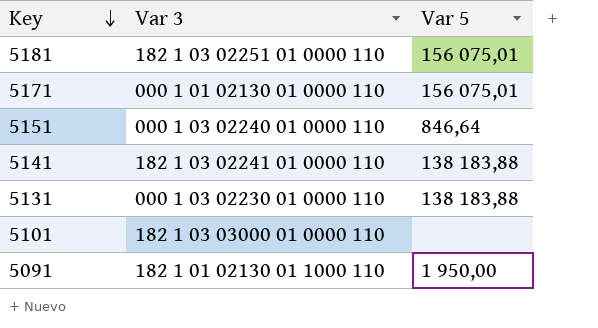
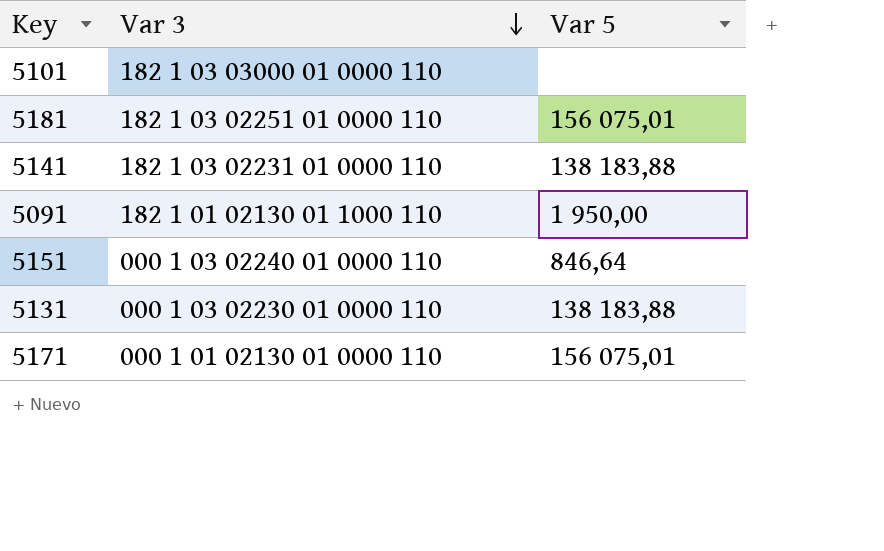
row order: Key descending -> Var 3 descending
5141 | Var 3: 182 1 03 02241 01 0000 110 -> 182 1 03 02231 01 0000 110

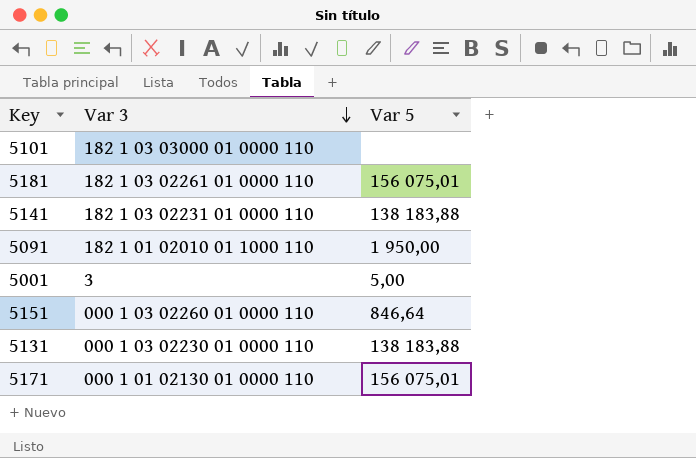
5181 | Var 3: 182 1 03 02251 01 0000 110 -> 182 1 03 02261 01 0000 110
5091 | Var 3: 182 1 01 02130 01 1000 110 -> 182 1 01 02010 01 1000 110
row 5001: none -> 3 | 5,00
5151 | Var 3: 000 1 03 02240 01 0000 110 -> 000 1 03 02260 01 0000 110

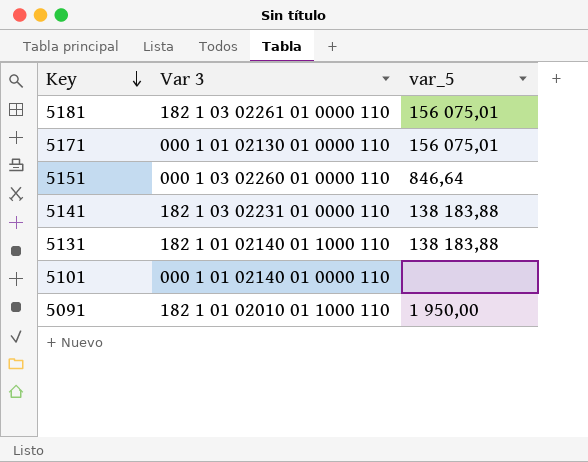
row order: Var 3 descending -> Key descending
column name: Var 5 -> var_5
row 5001: 3 | 5,00 -> none
5131 | Var 3: 000 1 03 02230 01 0000 110 -> 182 1 01 02140 01 1000 110
5101 | Var 3: 182 1 03 03000 01 0000 110 -> 000 1 01 02140 01 0000 110

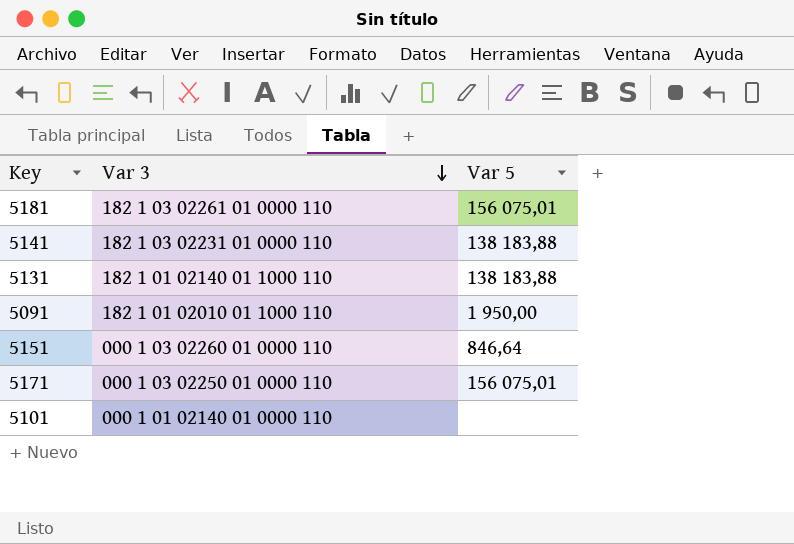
row order: Key descending -> Var 3 descending
column name: var_5 -> Var 5
5171 | Var 3: 000 1 01 02130 01 0000 110 -> 000 1 03 02250 01 0000 110

